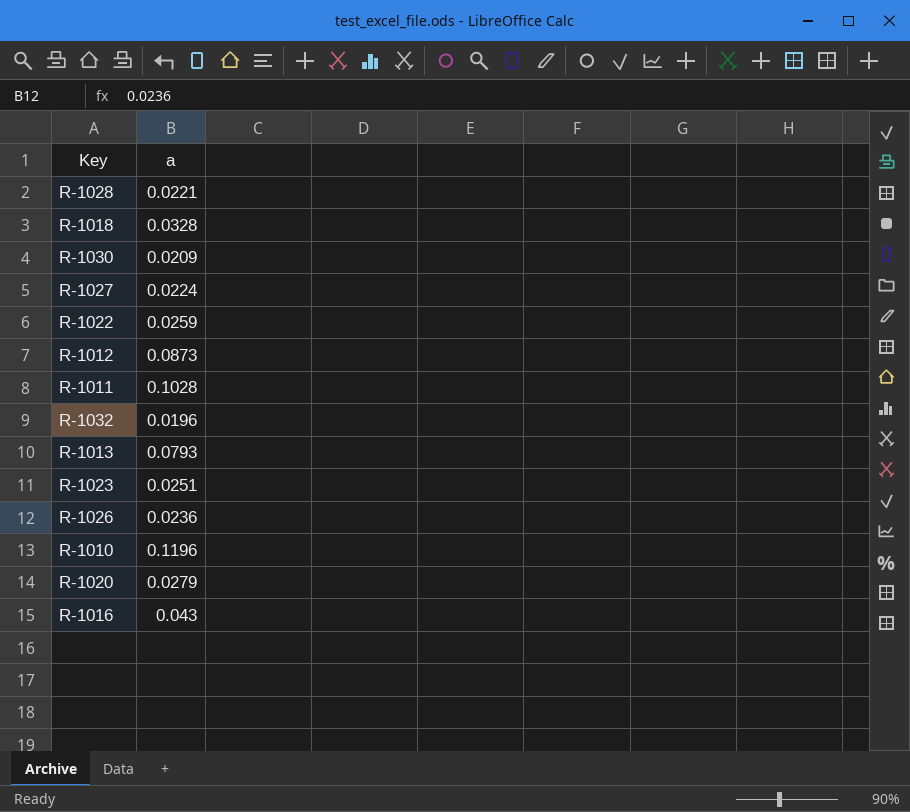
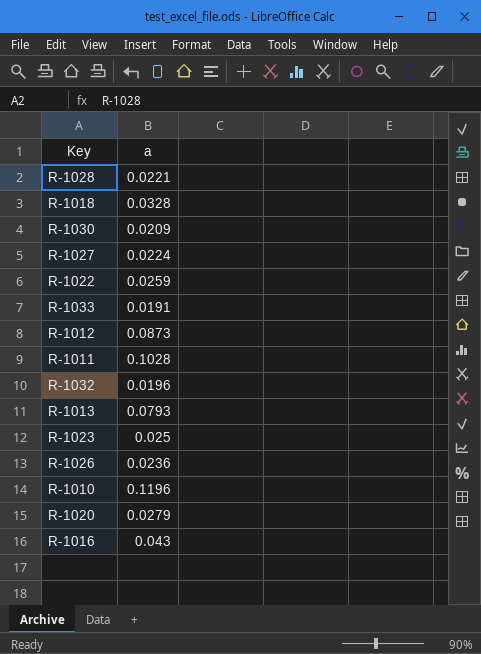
row R-1033: none -> 0.0191
R-1023 | a: 0.0251 -> 0.025

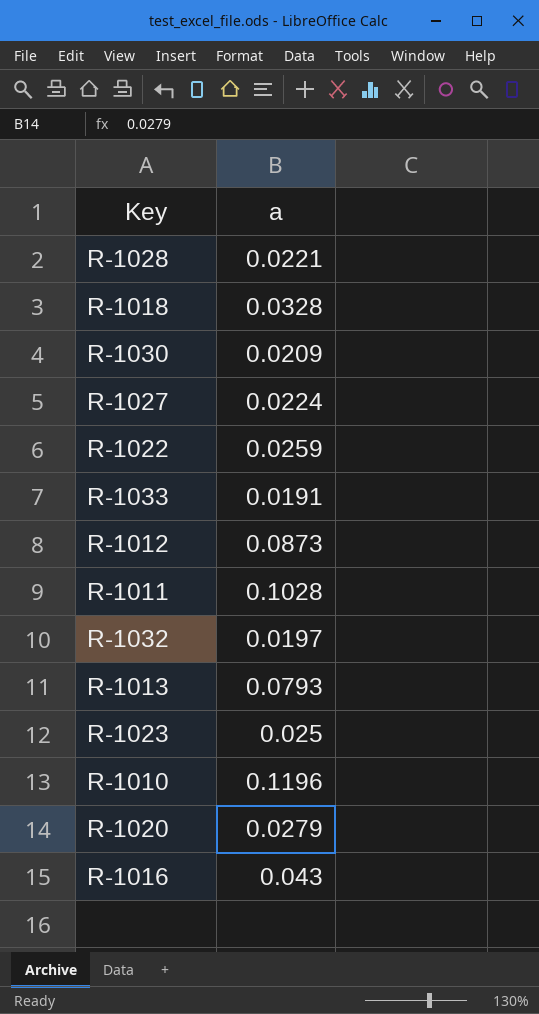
row R-1026: 0.0236 -> none
R-1032 | a: 0.0196 -> 0.0197

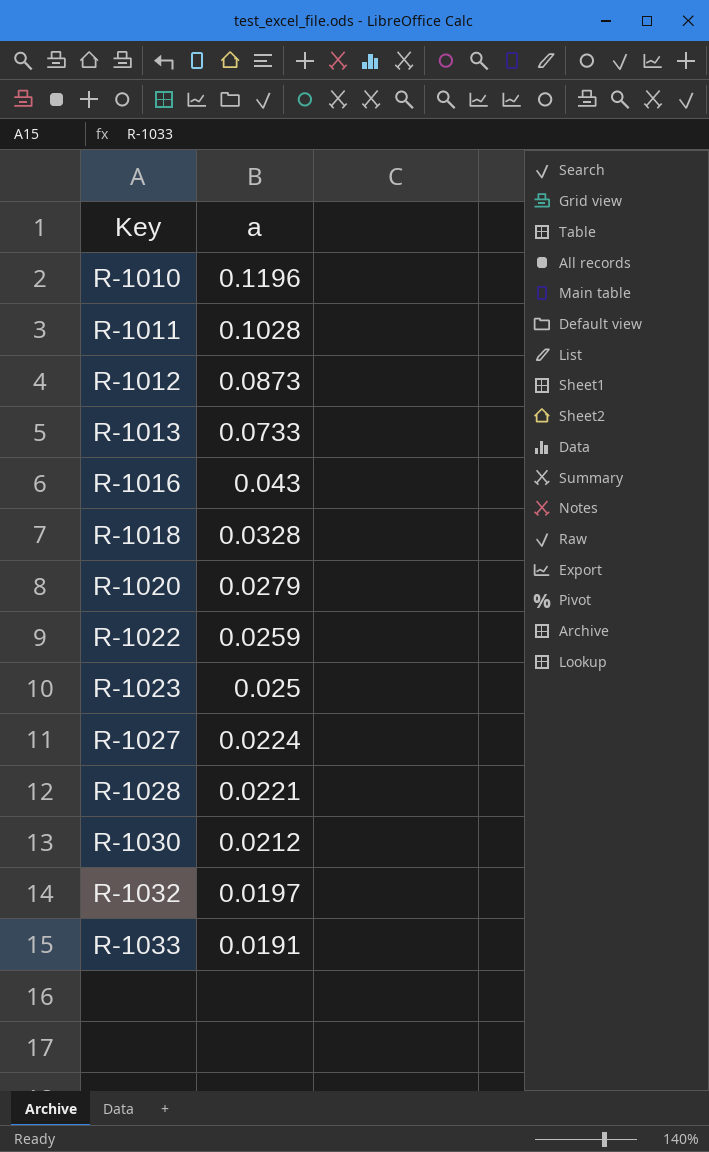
row order: none -> Key ascending
R-1013 | a: 0.0793 -> 0.0733
R-1030 | a: 0.0209 -> 0.0212

